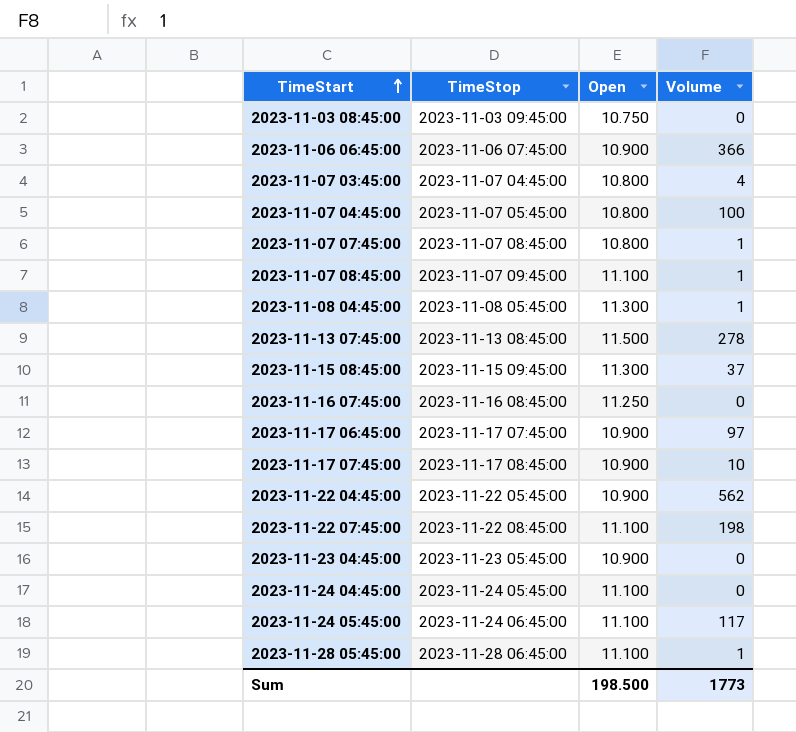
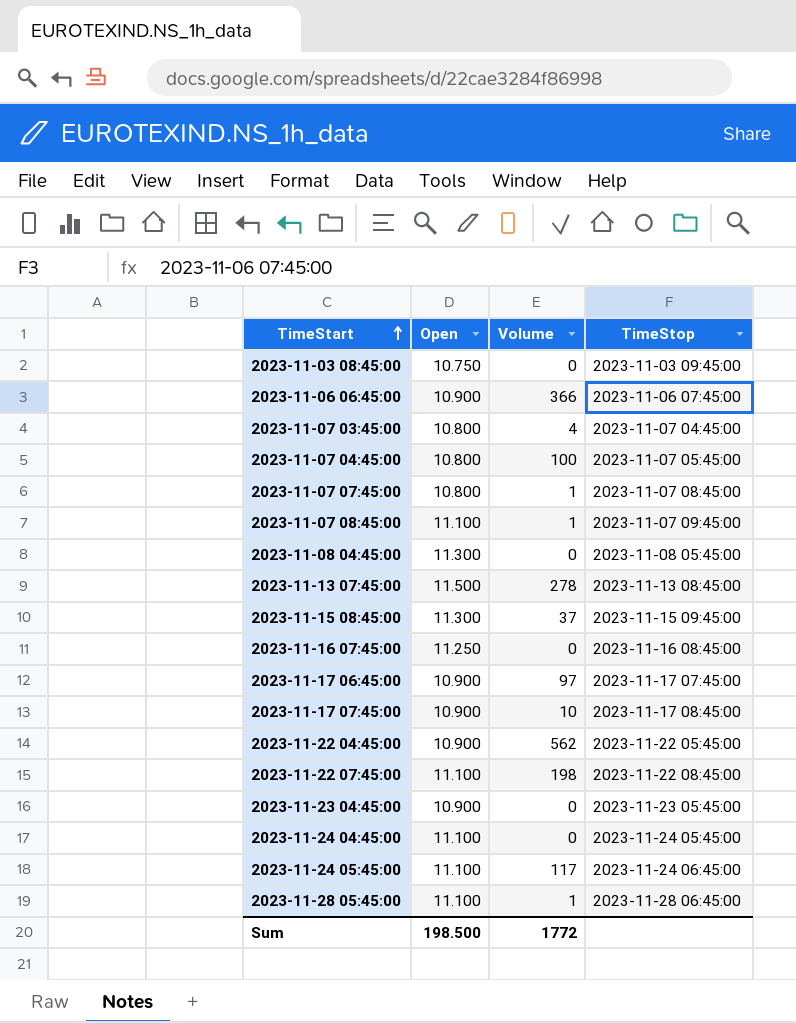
column TimeStop | position: 2 -> 4
2023-11-08 04:45:00 | Volume: 1 -> 0
Sum | Volume: 1773 -> 1772

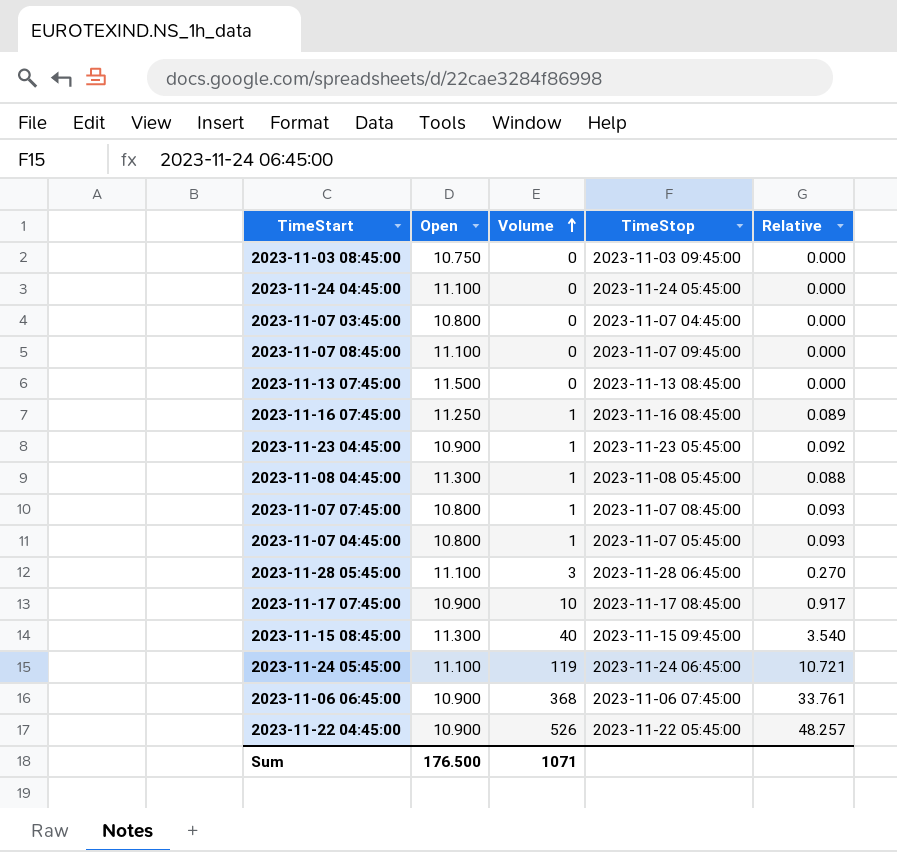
row order: TimeStart ascending -> Volume ascending
column Relative | formula: none -> [Volume] / [Open]
row 2023-11-17 06:45:00: 10.900 | 97 | 2023-11-17 07:45:00 -> none
row 2023-11-22 07:45:00: 11.100 | 198 | 2023-11-22 08:45:00 -> none
2023-11-07 03:45:00 | Volume: 4 -> 0
2023-11-07 08:45:00 | Volume: 1 -> 0
2023-11-13 07:45:00 | Volume: 278 -> 0
2023-11-16 07:45:00 | Volume: 0 -> 1
2023-11-23 04:45:00 | Volume: 0 -> 1
2023-11-08 04:45:00 | Volume: 0 -> 1
2023-11-07 04:45:00 | Volume: 100 -> 1
2023-11-28 05:45:00 | Volume: 1 -> 3
2023-11-15 08:45:00 | Volume: 37 -> 40
2023-11-24 05:45:00 | Volume: 117 -> 119
2023-11-06 06:45:00 | Volume: 366 -> 368
2023-11-22 04:45:00 | Volume: 562 -> 526
Sum | Open: 198.500 -> 176.500
Sum | Volume: 1772 -> 1071

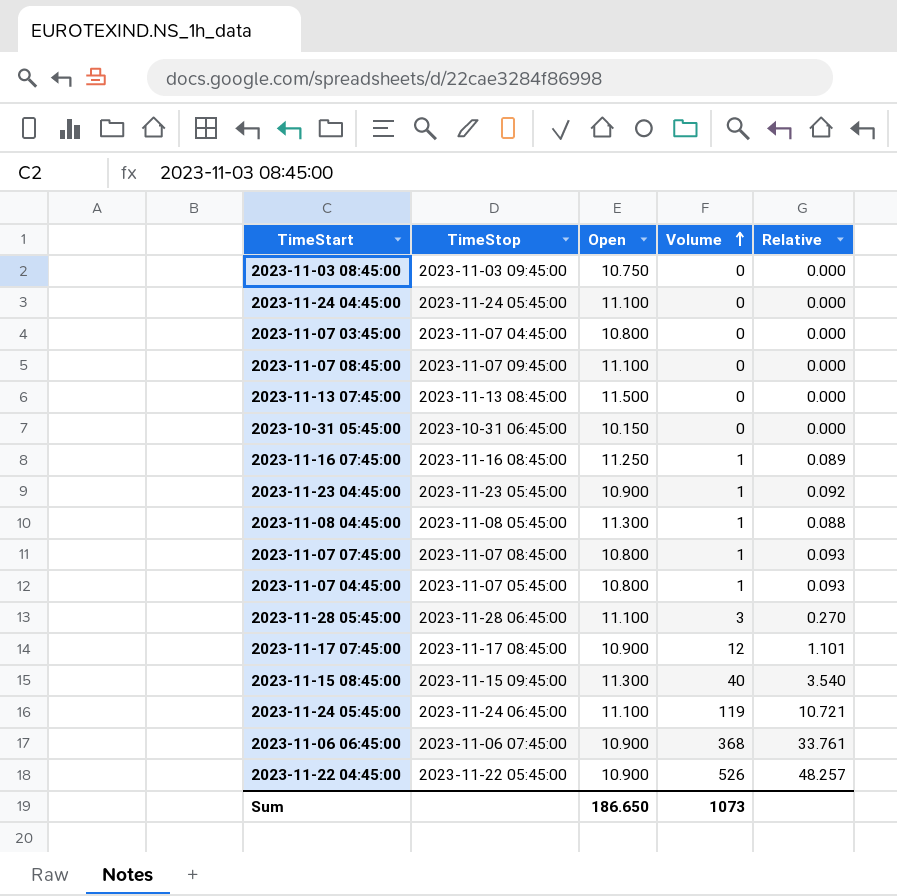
column TimeStop | position: 4 -> 2
row 2023-10-31 05:45:00: none -> 2023-10-31 06:45:00 | 10.150 | 0 | 0.000
2023-11-17 07:45:00 | Volume: 10 -> 12
2023-11-17 07:45:00 | Relative: 0.917 -> 1.101
Sum | Open: 176.500 -> 186.650
Sum | Volume: 1071 -> 1073

